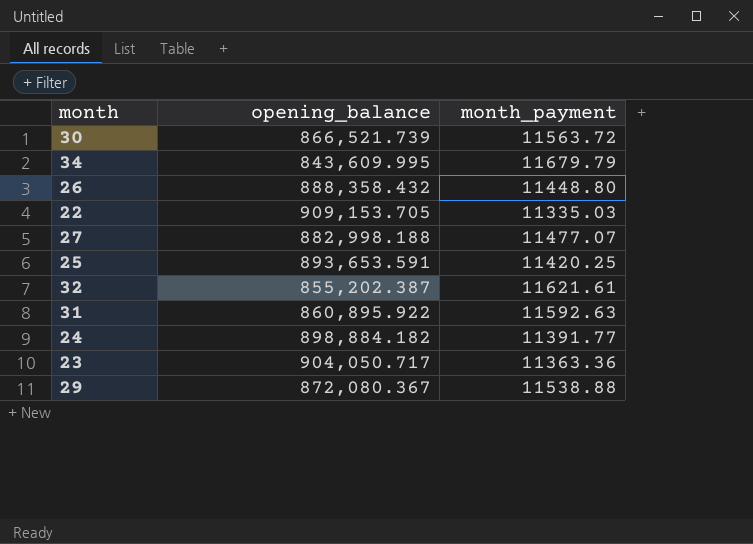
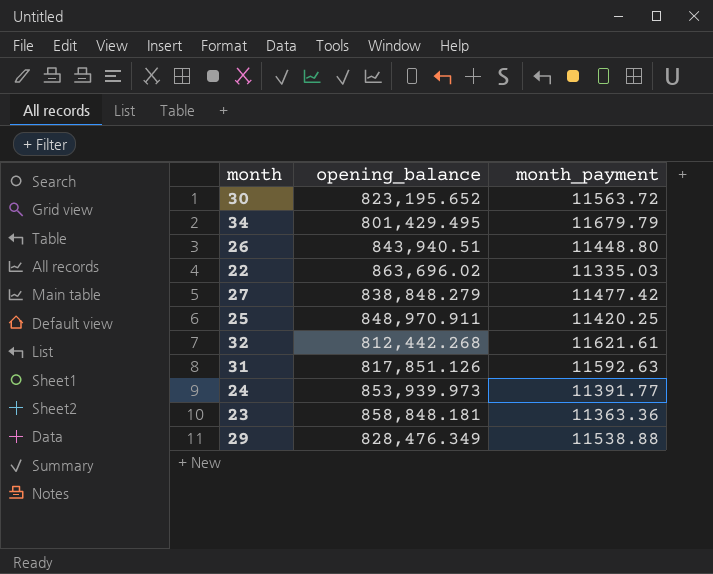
30 | opening_balance: 866,521.739 -> 823,195.652
34 | opening_balance: 843,609.995 -> 801,429.495
26 | opening_balance: 888,358.432 -> 843,940.51
22 | opening_balance: 909,153.705 -> 863,696.02
27 | opening_balance: 882,998.188 -> 838,848.279
27 | month_payment: 11477.07 -> 11477.42
25 | opening_balance: 893,653.591 -> 848,970.911
32 | opening_balance: 855,202.387 -> 812,442.268
31 | opening_balance: 860,895.922 -> 817,851.126
24 | opening_balance: 898,884.182 -> 853,939.973
23 | opening_balance: 904,050.717 -> 858,848.181
29 | opening_balance: 872,080.367 -> 828,476.349

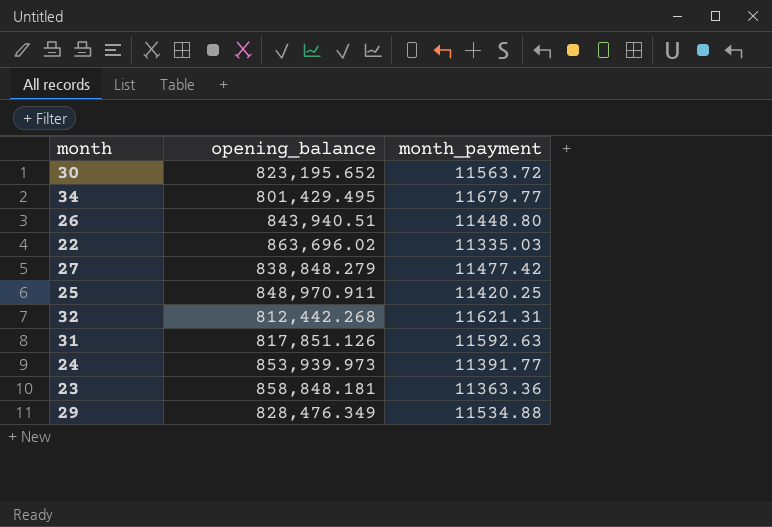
34 | month_payment: 11679.79 -> 11679.77
32 | month_payment: 11621.61 -> 11621.31
29 | month_payment: 11538.88 -> 11534.88

